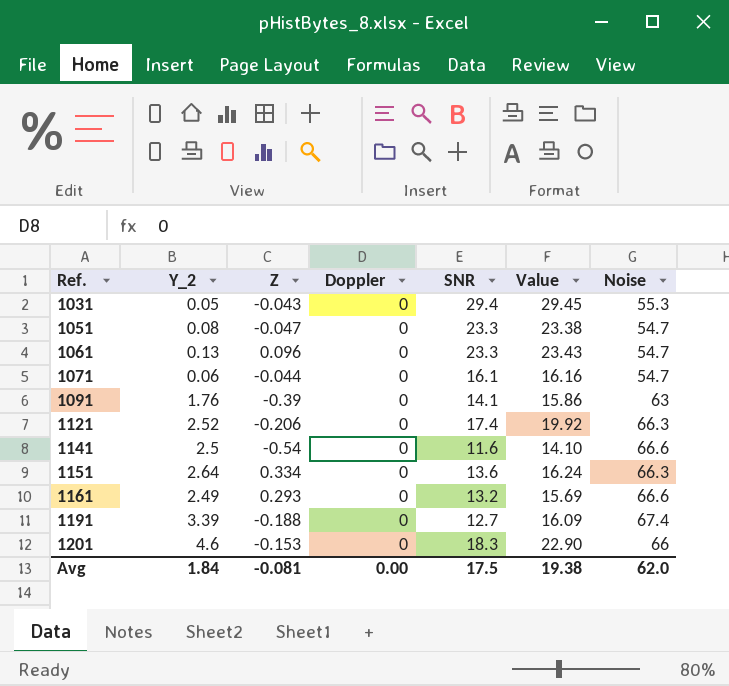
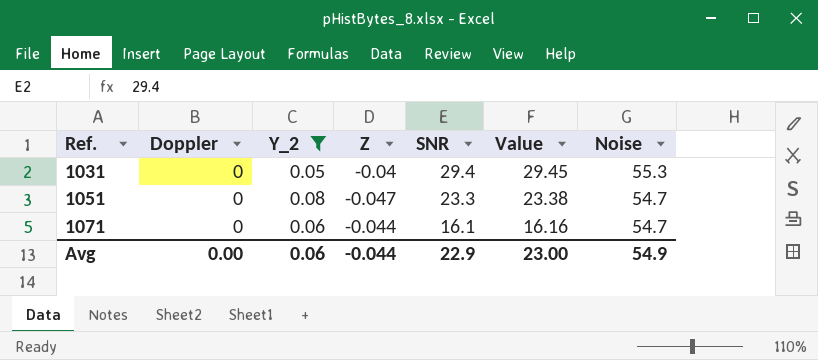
filter: none -> Y_2 <= 0.08
column Doppler | position: 4 -> 2
1031 | Z: -0.043 -> -0.04
Avg | Y_2: 1.84 -> 0.06
Avg | Z: -0.081 -> -0.044
Avg | SNR: 17.5 -> 22.9
Avg | Value: 19.38 -> 23.00
Avg | Noise: 62.0 -> 54.9

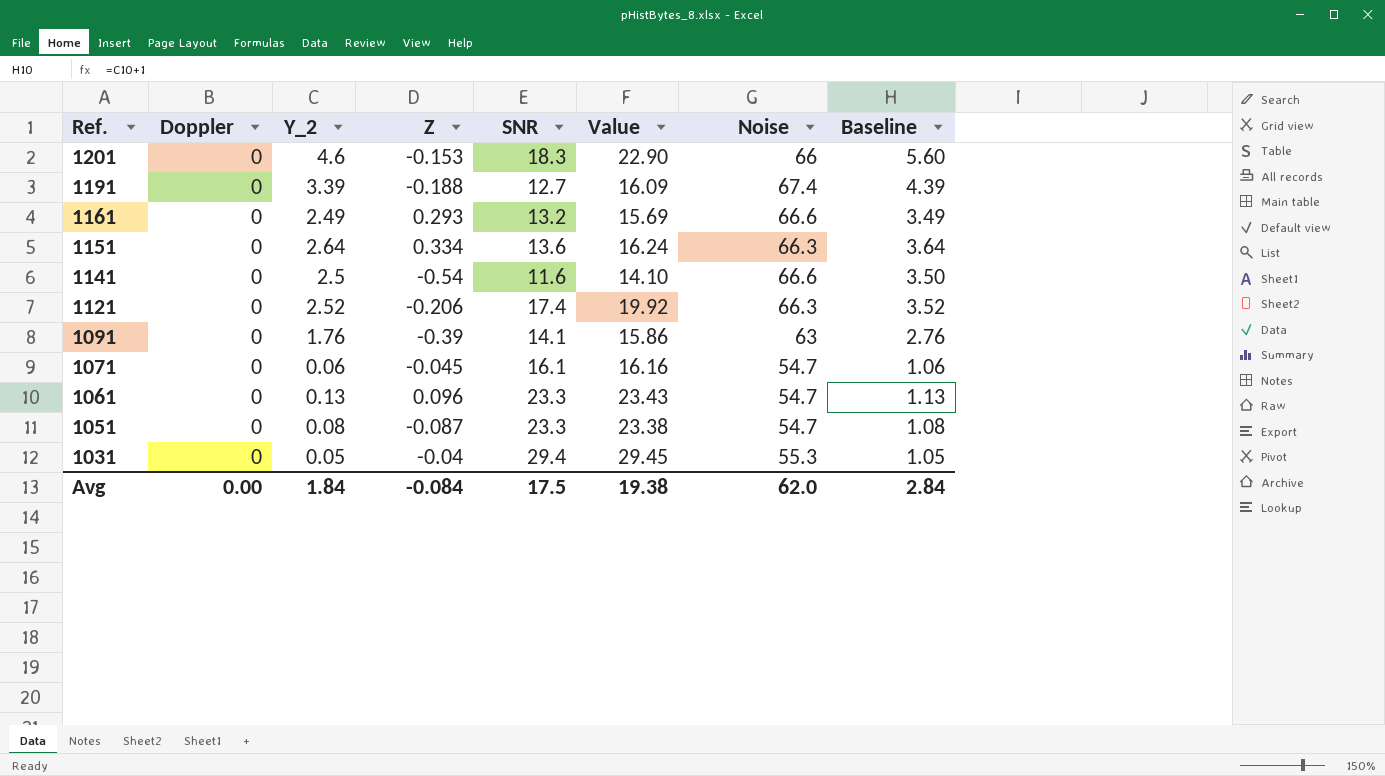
filter: Y_2 <= 0.08 -> none
row order: Ref. ascending -> Ref. descending
column Baseline | formula: none -> [Y_2] + 1
1071 | Z: -0.044 -> -0.045
1051 | Z: -0.047 -> -0.087
Avg | Y_2: 0.06 -> 1.84
Avg | Z: -0.044 -> -0.084
Avg | SNR: 22.9 -> 17.5
Avg | Value: 23.00 -> 19.38
Avg | Noise: 54.9 -> 62.0

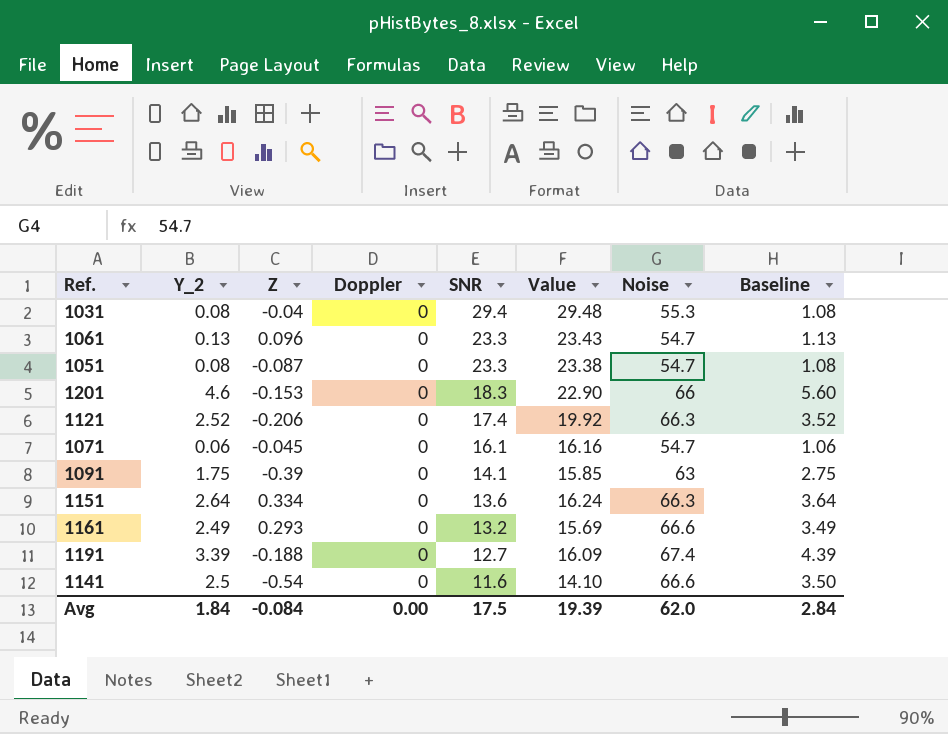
row order: Ref. descending -> SNR descending
column Doppler | position: 2 -> 4
1031 | Y_2: 0.05 -> 0.08
1031 | Value: 29.45 -> 29.48
1031 | Baseline: 1.05 -> 1.08
1091 | Y_2: 1.76 -> 1.75
1091 | Value: 15.86 -> 15.85
1091 | Baseline: 2.76 -> 2.75
Avg | Value: 19.38 -> 19.39

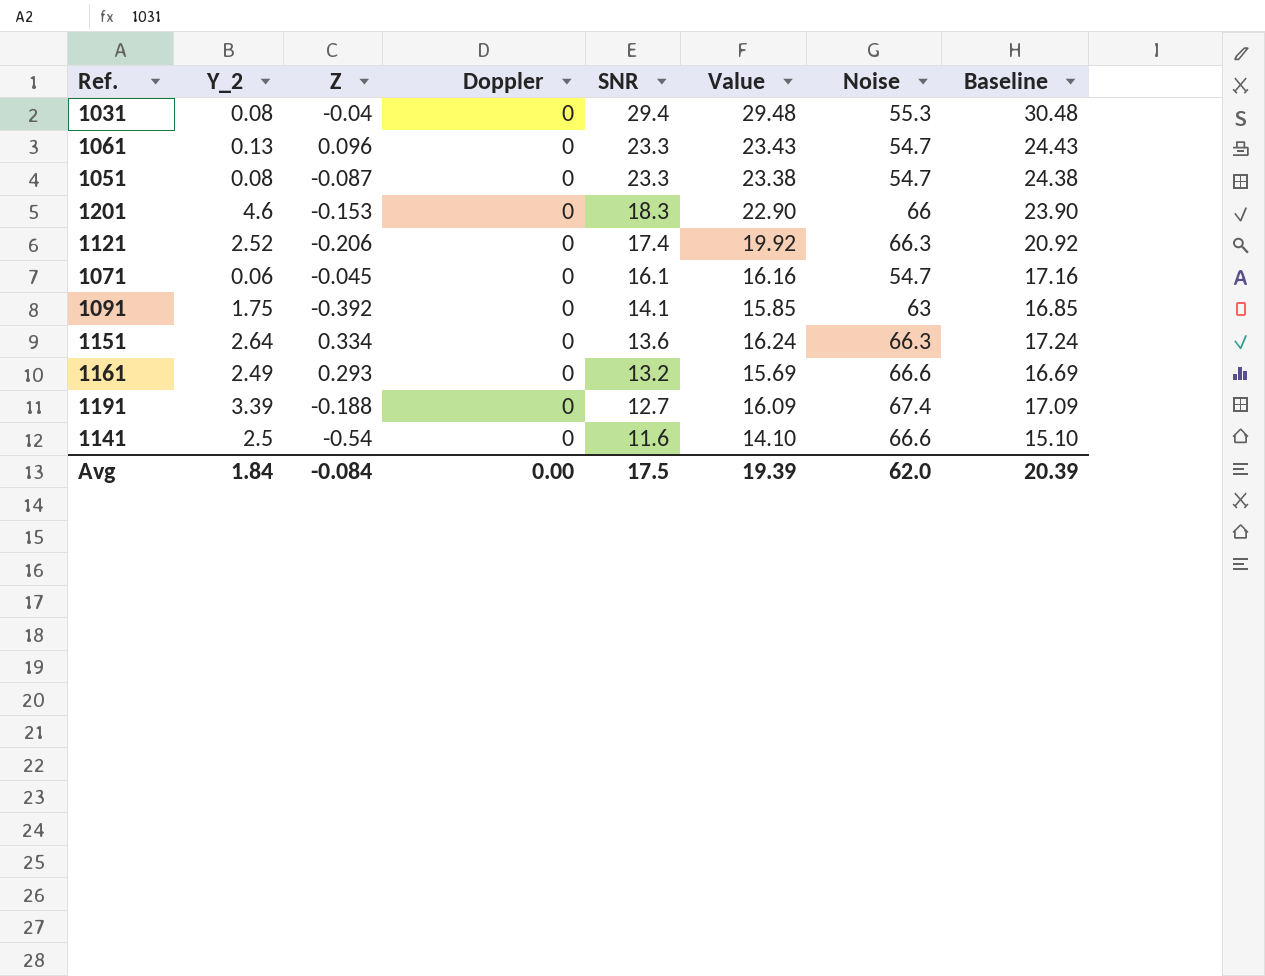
column Baseline | formula: [Y_2] + 1 -> [Value] + 1
1091 | Z: -0.39 -> -0.392
Avg | Baseline: 2.84 -> 20.39

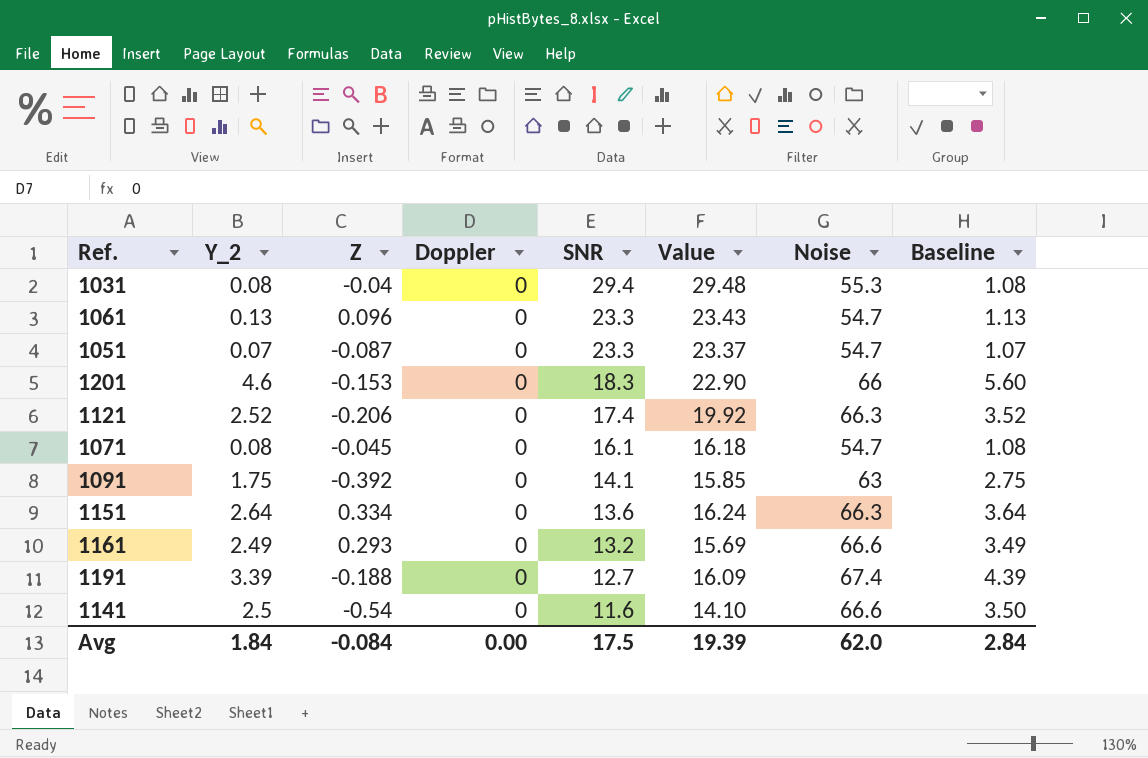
column Baseline | formula: [Value] + 1 -> [Y_2] + 1
1051 | Y_2: 0.08 -> 0.07
1051 | Value: 23.38 -> 23.37
1071 | Y_2: 0.06 -> 0.08
1071 | Value: 16.16 -> 16.18
Avg | Baseline: 20.39 -> 2.84

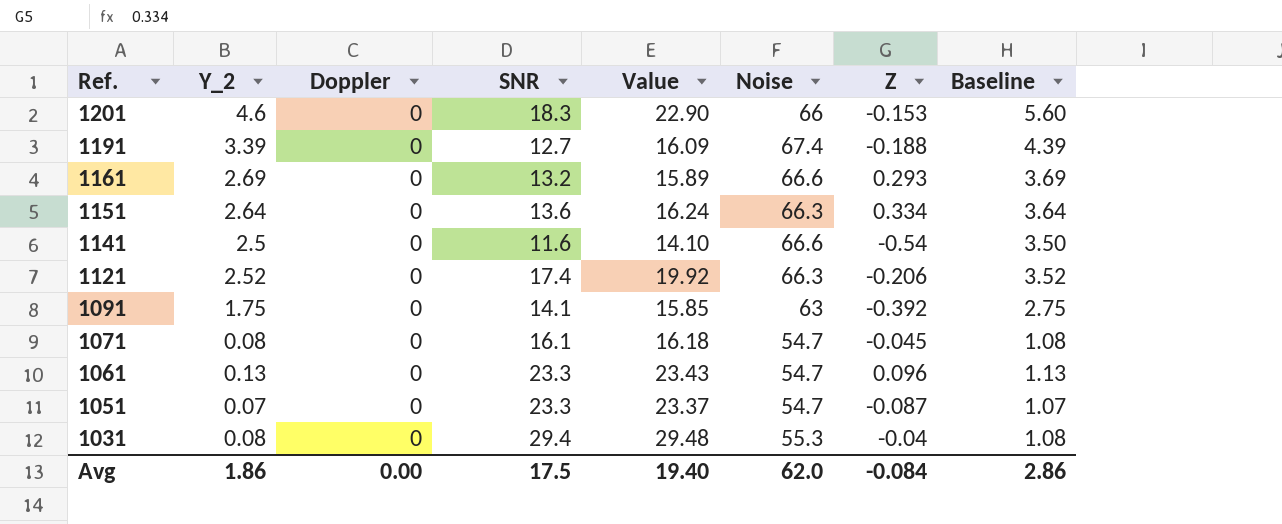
row order: SNR descending -> Ref. descending
column Z | position: 3 -> 7
1161 | Y_2: 2.49 -> 2.69
1161 | Value: 15.69 -> 15.89
1161 | Baseline: 3.49 -> 3.69
Avg | Y_2: 1.84 -> 1.86
Avg | Value: 19.39 -> 19.40
Avg | Baseline: 2.84 -> 2.86

